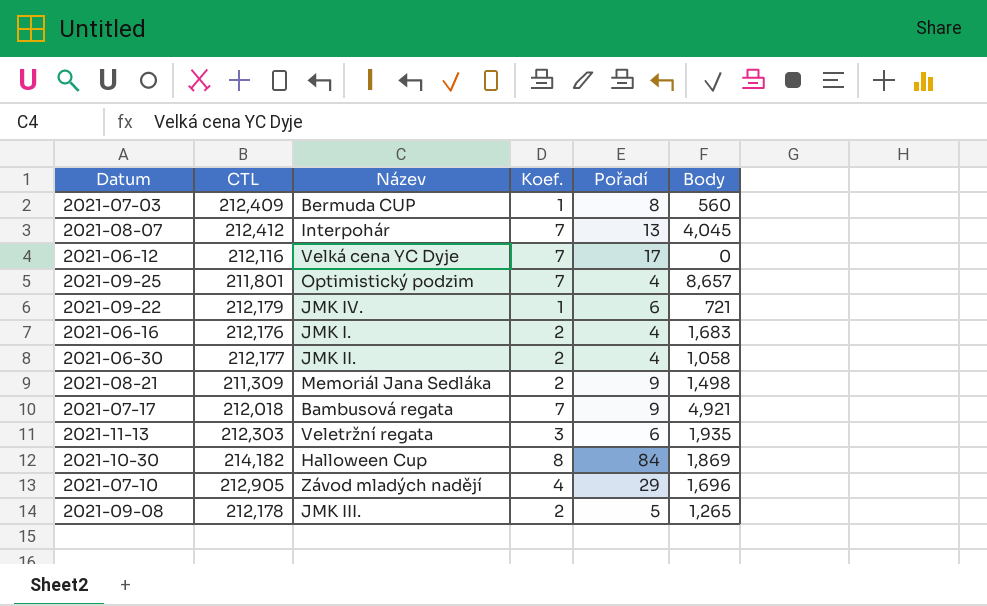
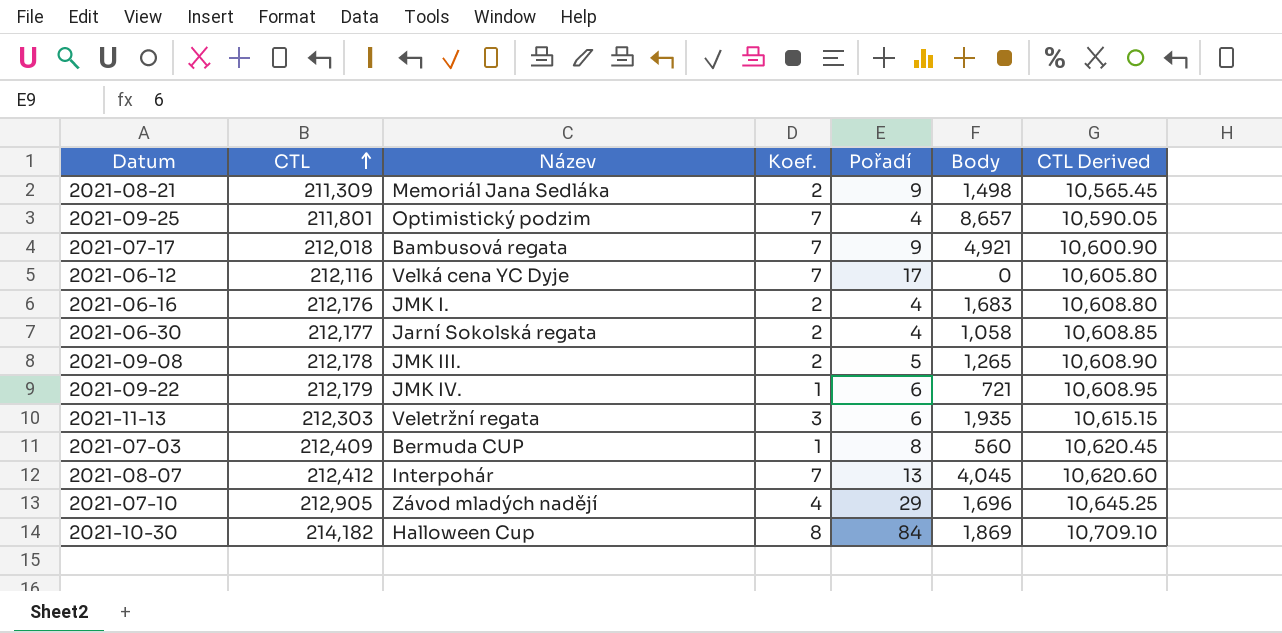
row order: none -> CTL ascending
column CTL Derived | formula: none -> [CTL] * 0.05
2021-06-30 | Název: JMK II. -> Jarní Sokolská regata

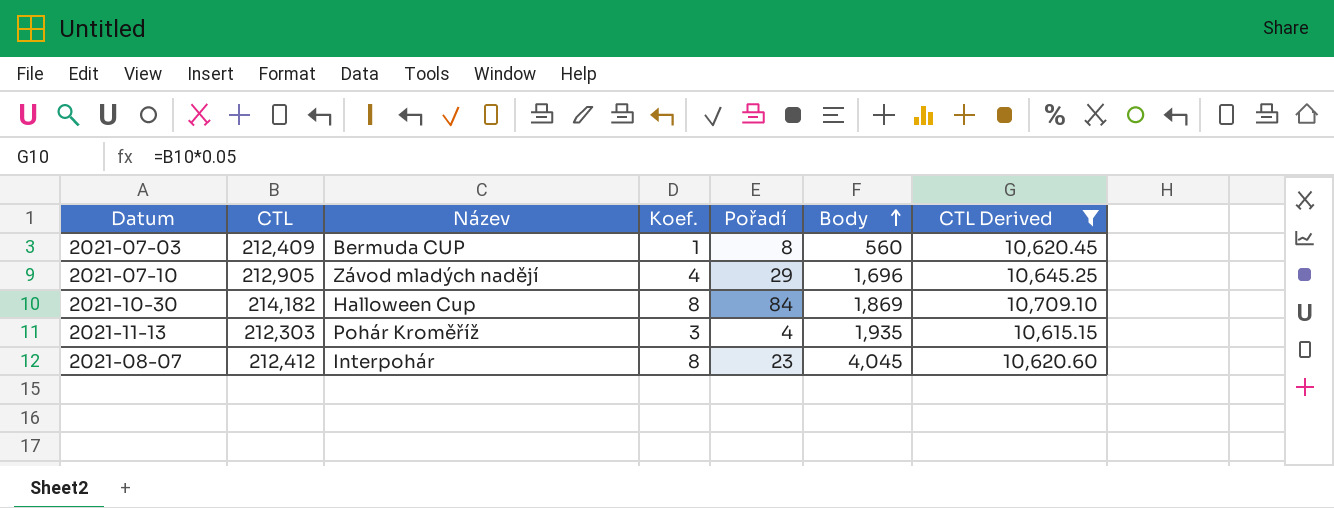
filter: none -> CTL Derived >= 10,615.15
row order: CTL ascending -> Body ascending
2021-11-13 | Název: Veletržní regata -> Pohár Kroměříž
2021-11-13 | Pořadí: 6 -> 4
2021-08-07 | Koef.: 7 -> 8
2021-08-07 | Pořadí: 13 -> 23

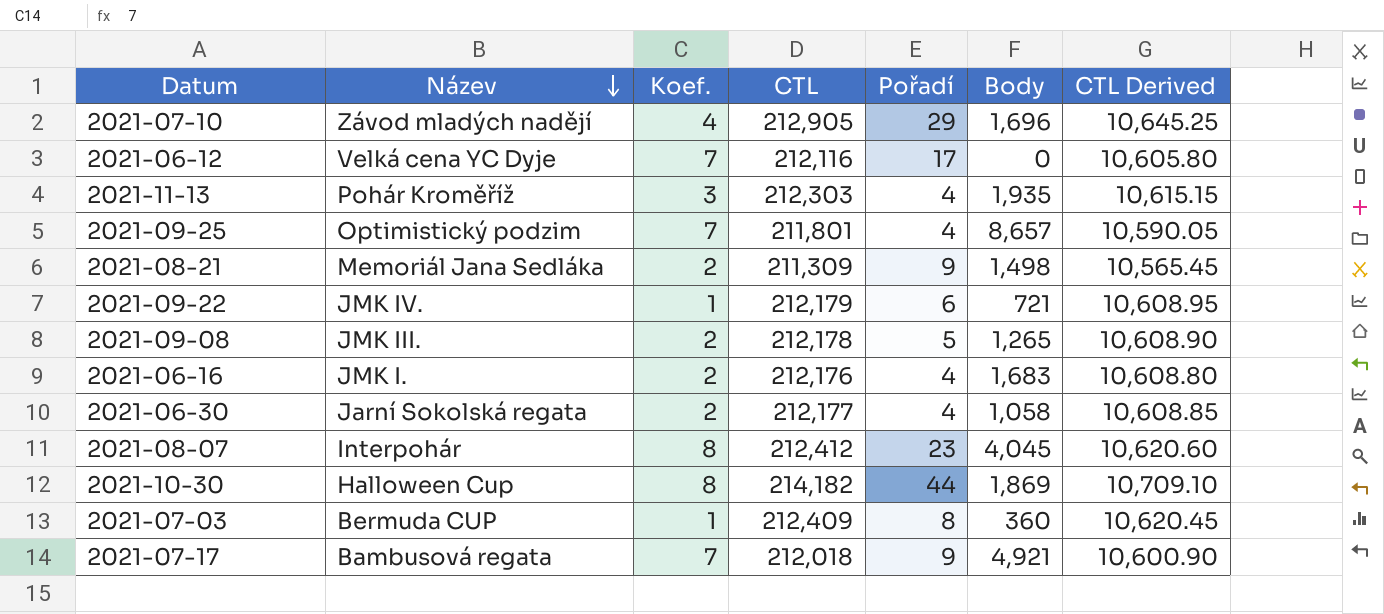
filter: CTL Derived >= 10,615.15 -> none
row order: Body ascending -> Název descending
column CTL | position: 2 -> 4
2021-10-30 | Pořadí: 84 -> 44
2021-07-03 | Body: 560 -> 360

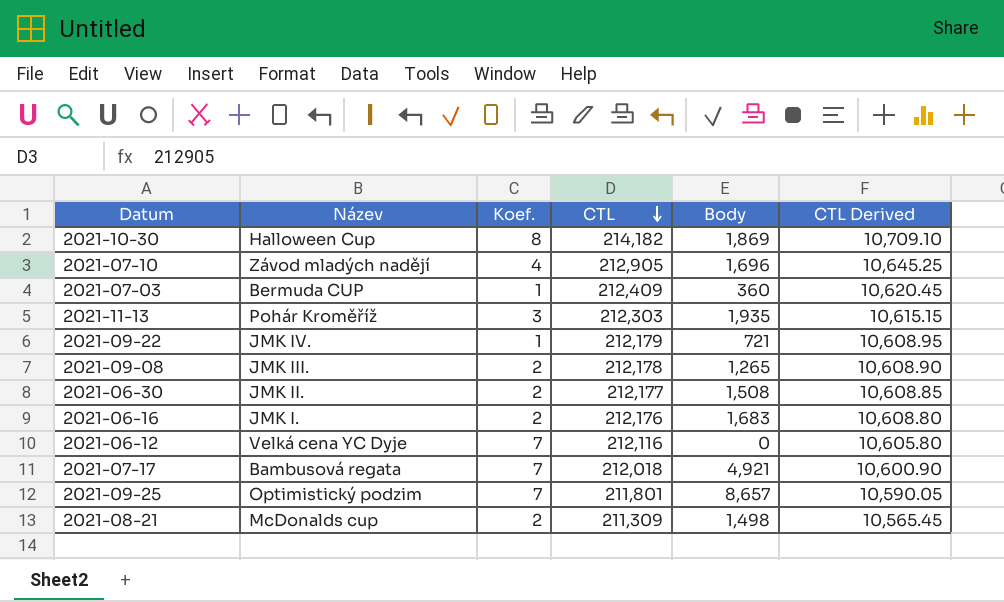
row order: Název descending -> CTL descending
column Pořadí | position: 5 -> none
row 2021-08-07: Interpohár | 8 | 212,412 | 23 | 4,045 | 10,620.60 -> none
2021-06-30 | Název: Jarní Sokolská regata -> JMK II.
2021-06-30 | Body: 1,058 -> 1,508
2021-08-21 | Název: Memoriál Jana Sedláka -> McDonalds cup

